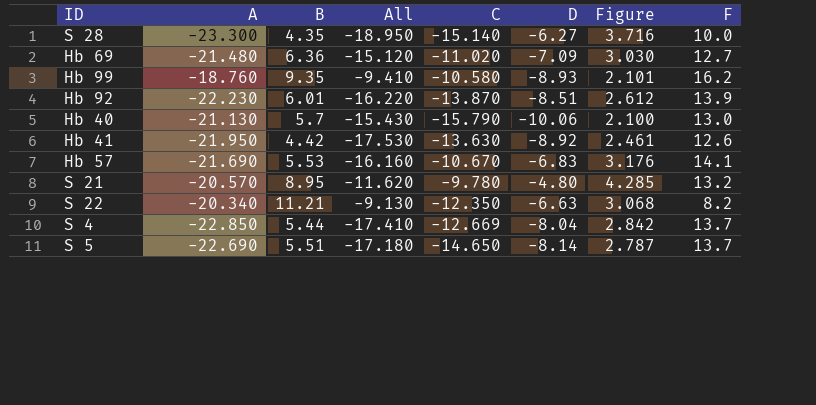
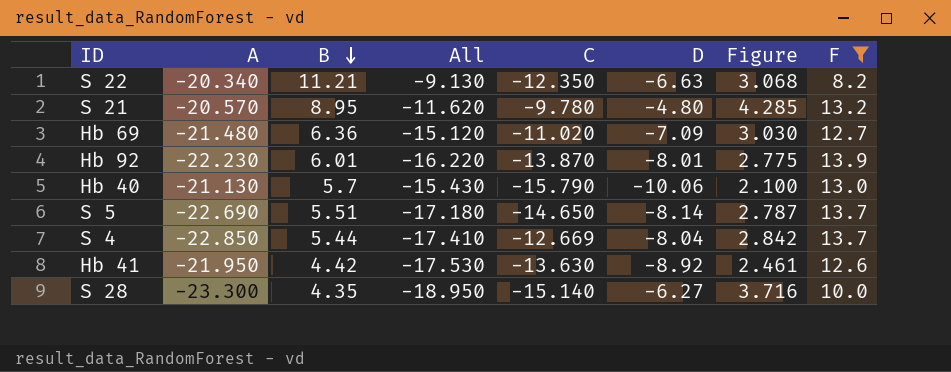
filter: none -> F <= 13.9
row order: none -> B descending
Hb 92 | D: -8.51 -> -8.01
Hb 92 | Figure: 2.612 -> 2.775

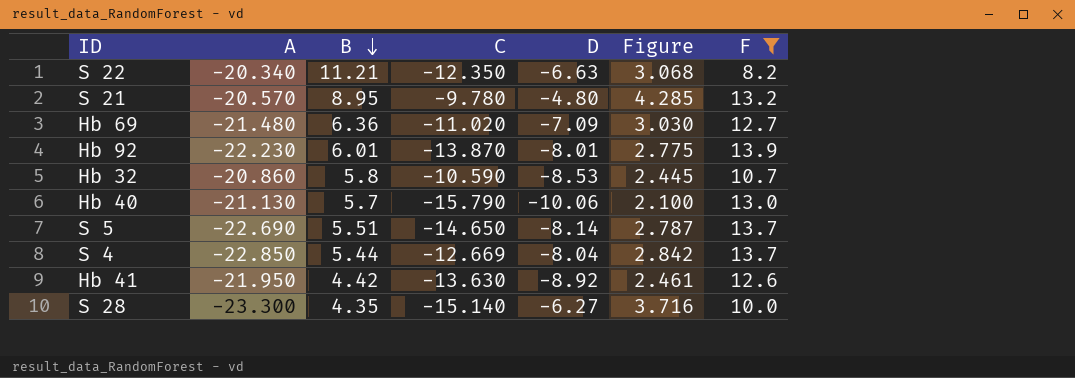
column All | formula: [A] + [B] -> none
row Hb 32: none -> -20.860 | 5.8 | -10.590 | -8.53 | 2.445 | 10.7

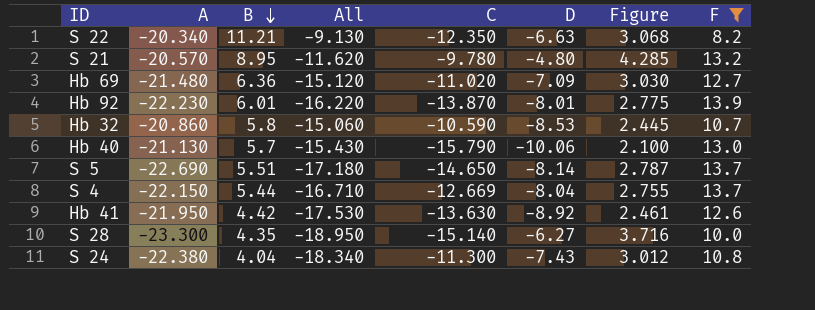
column All | formula: none -> [A] + [B]
S 4 | A: -22.850 -> -22.150
S 4 | Figure: 2.842 -> 2.755
row S 24: none -> -22.380 | 4.04 | -18.340 | -11.300 | -7.43 | 3.012 | 10.8

